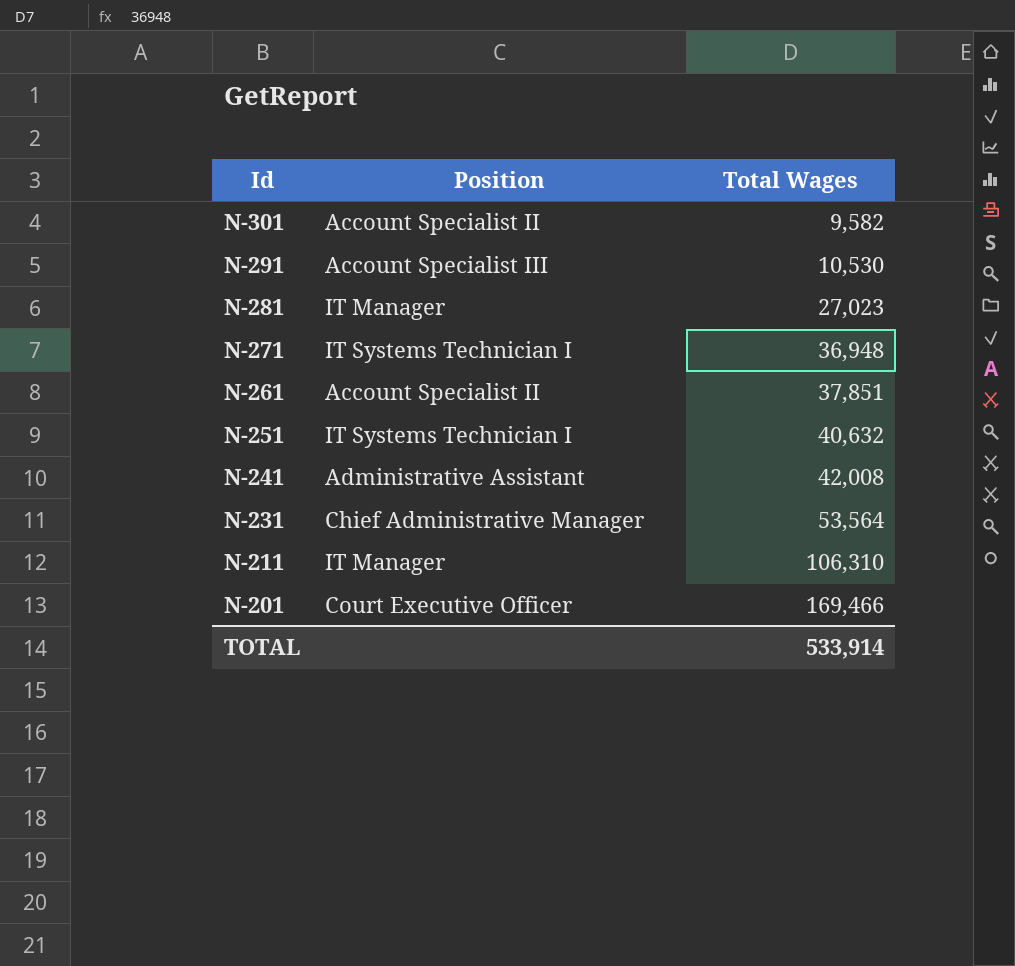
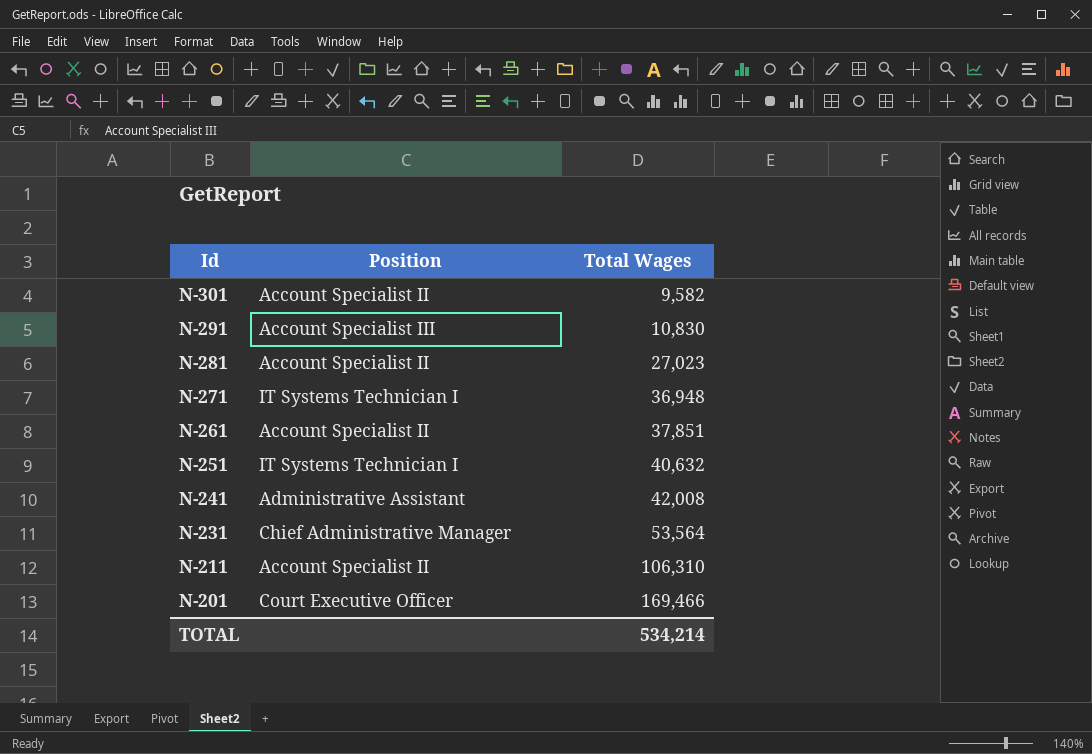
N-291 | Total Wages: 10,530 -> 10,830
N-281 | Position: IT Manager -> Account Specialist II
N-211 | Position: IT Manager -> Account Specialist II
TOTAL | Total Wages: 533,914 -> 534,214

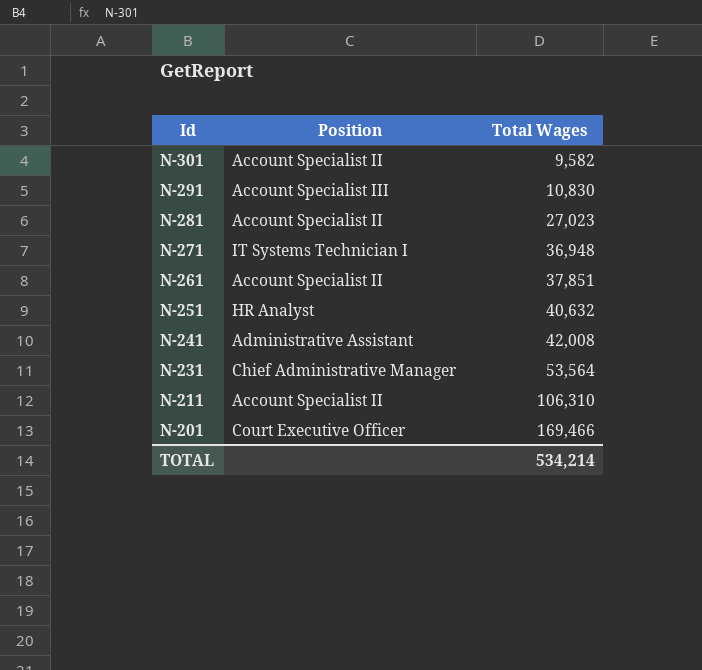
N-251 | Position: IT Systems Technician I -> HR Analyst

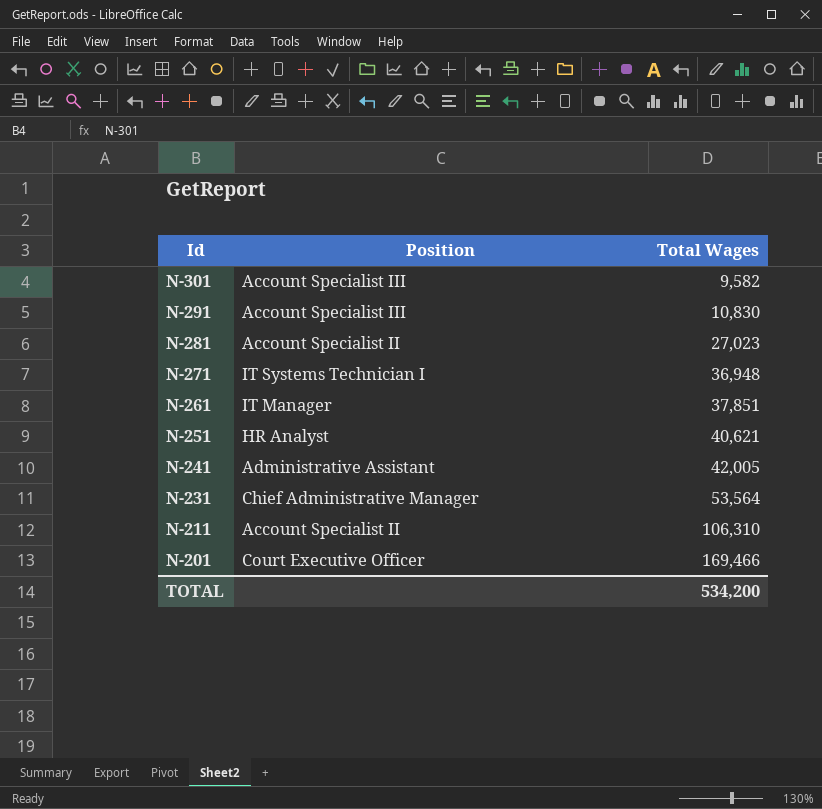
N-301 | Position: Account Specialist II -> Account Specialist III
N-261 | Position: Account Specialist II -> IT Manager
N-251 | Total Wages: 40,632 -> 40,621
N-241 | Total Wages: 42,008 -> 42,005
TOTAL | Total Wages: 534,214 -> 534,200

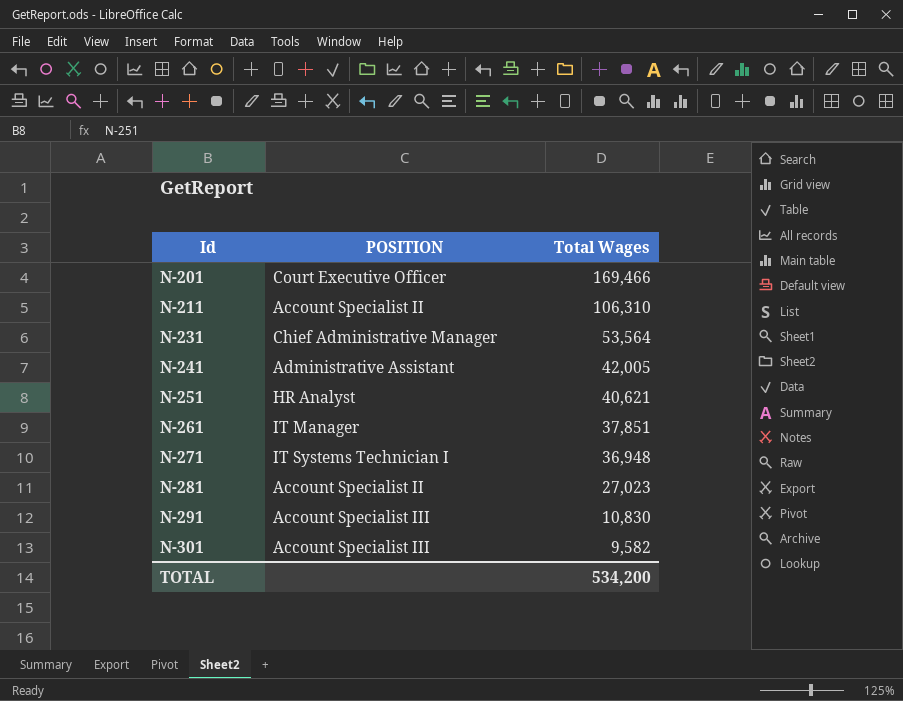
row order: Id descending -> Id ascending
column name: Position -> POSITION

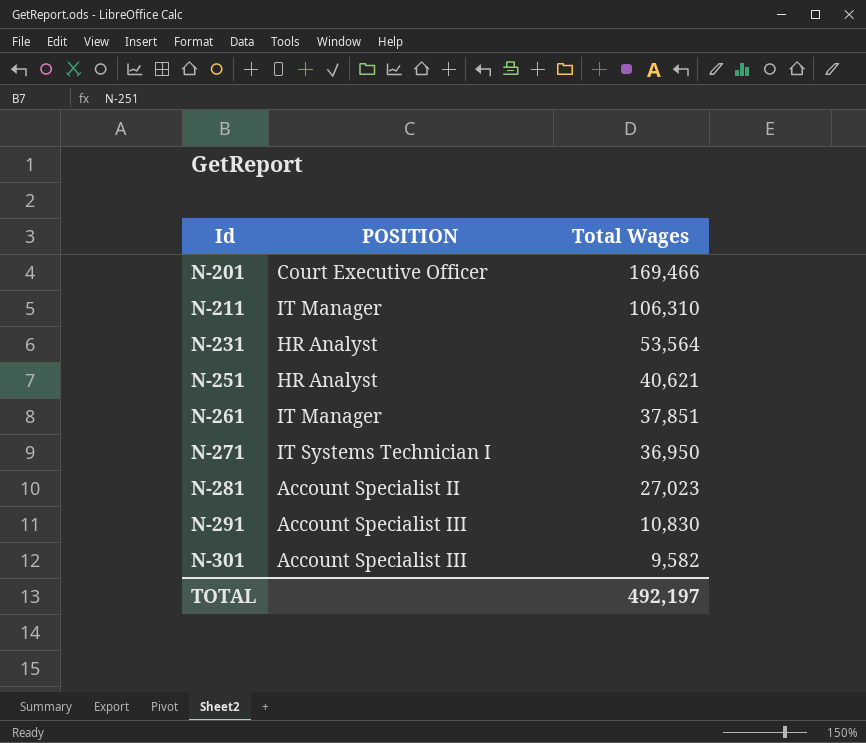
row N-241: Administrative Assistant | 42,005 -> none
N-211 | POSITION: Account Specialist II -> IT Manager
N-231 | POSITION: Chief Administrative Manager -> HR Analyst
N-271 | Total Wages: 36,948 -> 36,950
TOTAL | Total Wages: 534,200 -> 492,197

